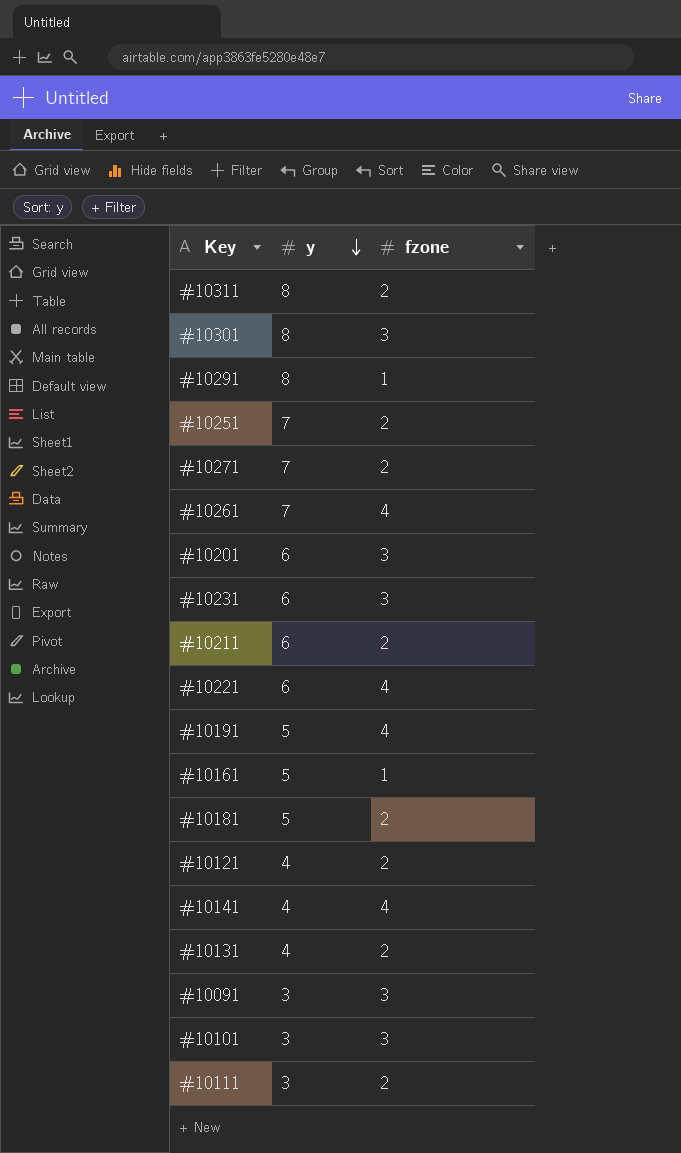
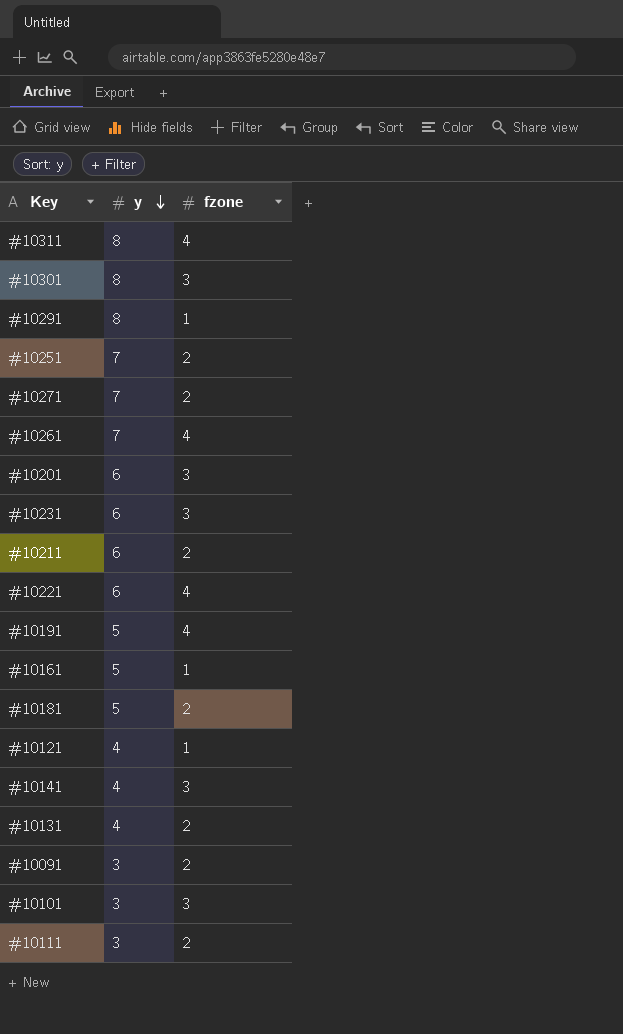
#10311 | fzone: 2 -> 4
#10121 | fzone: 2 -> 1
#10141 | fzone: 4 -> 3
#10091 | fzone: 3 -> 2

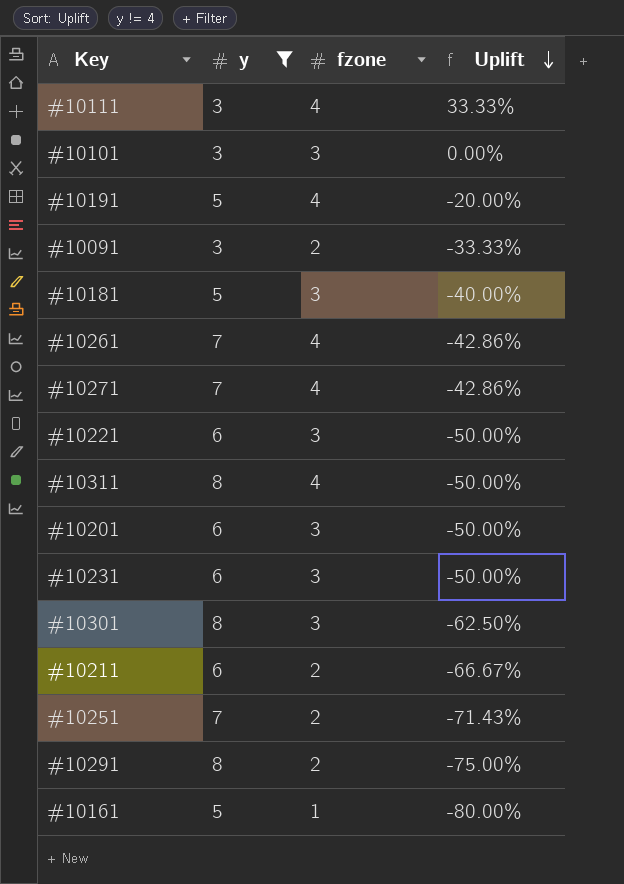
filter: none -> y != 4
row order: y descending -> Uplift descending
column Uplift | formula: none -> ([fzone] - [y]) / [y]
#10111 | fzone: 2 -> 4
#10181 | fzone: 2 -> 3
#10271 | fzone: 2 -> 4
#10221 | fzone: 4 -> 3
#10291 | fzone: 1 -> 2

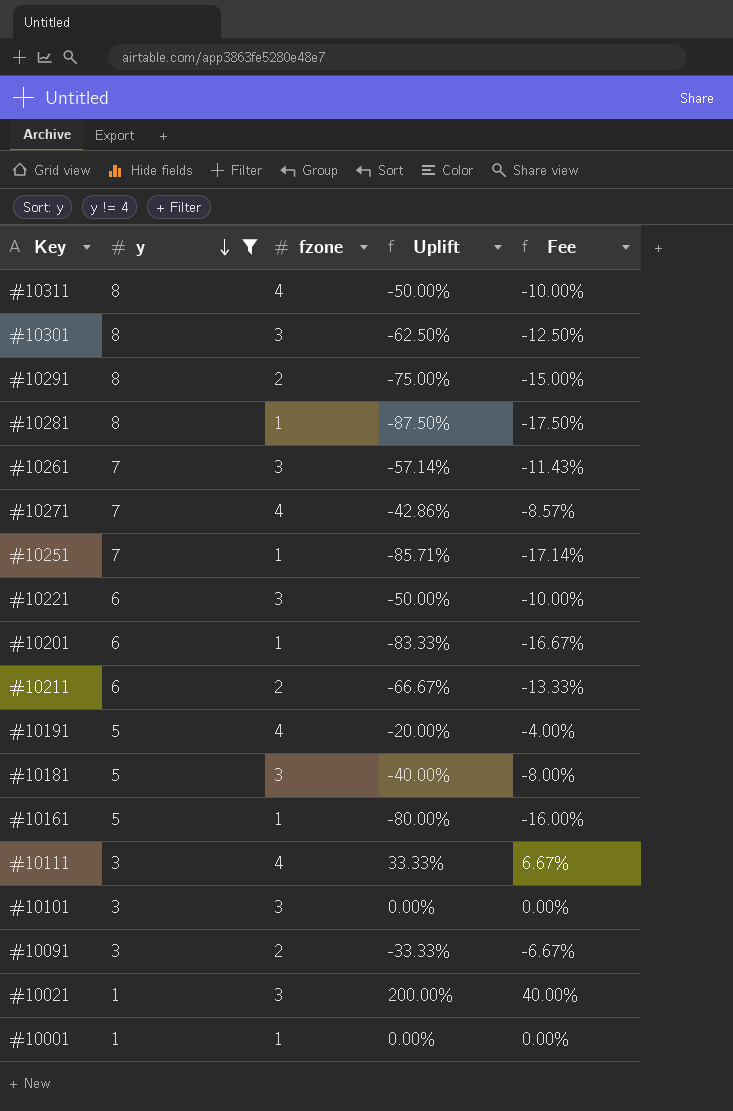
row order: Uplift descending -> y descending
column Fee | formula: none -> [Uplift] * 0.2
row #10231: 6 | 3 | -50.00% -> none
row #10281: none -> 8 | 1 | -87.50% | -17.50%
#10261 | fzone: 4 -> 3
#10261 | Uplift: -42.86% -> -57.14%
#10251 | fzone: 2 -> 1
#10251 | Uplift: -71.43% -> -85.71%
#10201 | fzone: 3 -> 1
#10201 | Uplift: -50.00% -> -83.33%
row #10021: none -> 1 | 3 | 200.00% | 40.00%
row #10001: none -> 1 | 1 | 0.00% | 0.00%

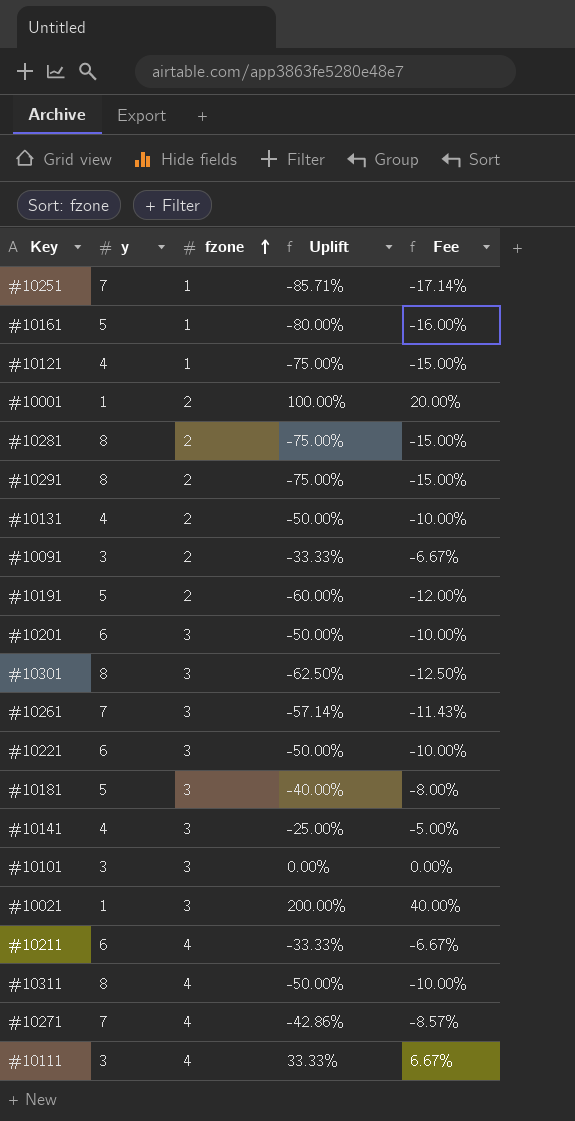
filter: y != 4 -> none
row order: y descending -> fzone ascending
#10001 | fzone: 1 -> 2
#10001 | Uplift: 0.00% -> 100.00%
#10001 | Fee: 0.00% -> 20.00%
#10281 | fzone: 1 -> 2
#10281 | Uplift: -87.50% -> -75.00%
#10281 | Fee: -17.50% -> -15.00%
#10191 | fzone: 4 -> 2
#10191 | Uplift: -20.00% -> -60.00%
#10191 | Fee: -4.00% -> -12.00%
#10201 | fzone: 1 -> 3
#10201 | Uplift: -83.33% -> -50.00%
#10201 | Fee: -16.67% -> -10.00%
#10211 | fzone: 2 -> 4
#10211 | Uplift: -66.67% -> -33.33%
#10211 | Fee: -13.33% -> -6.67%

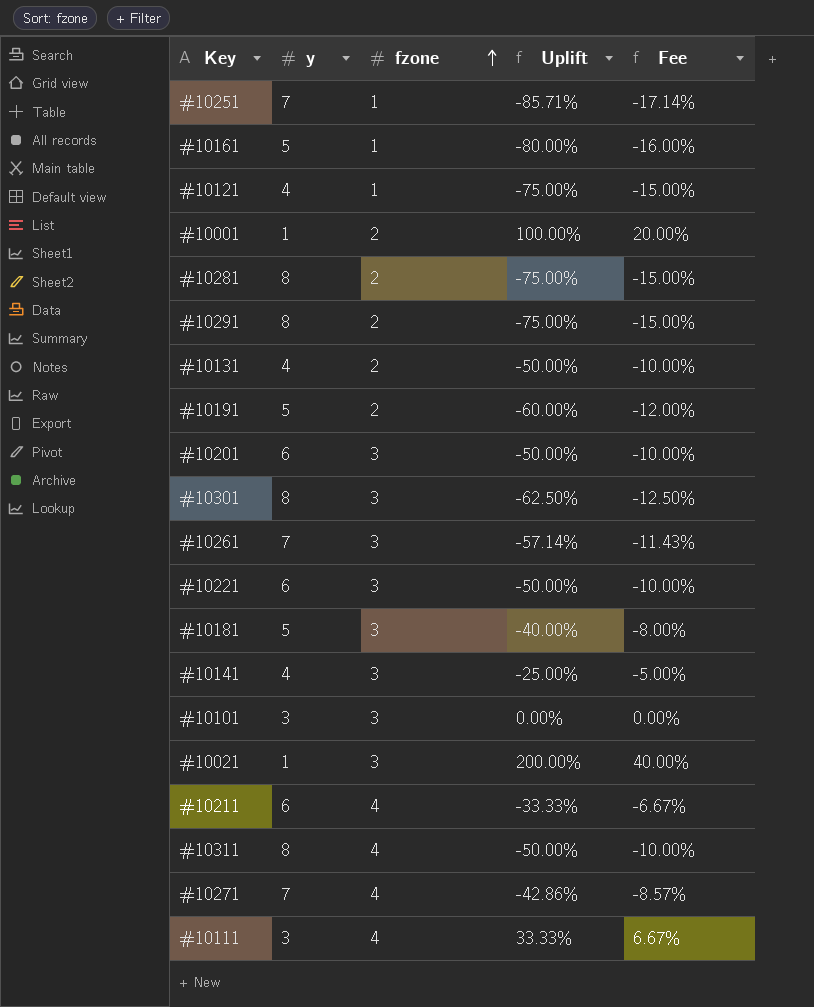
row #10091: 3 | 2 | -33.33% | -6.67% -> none

